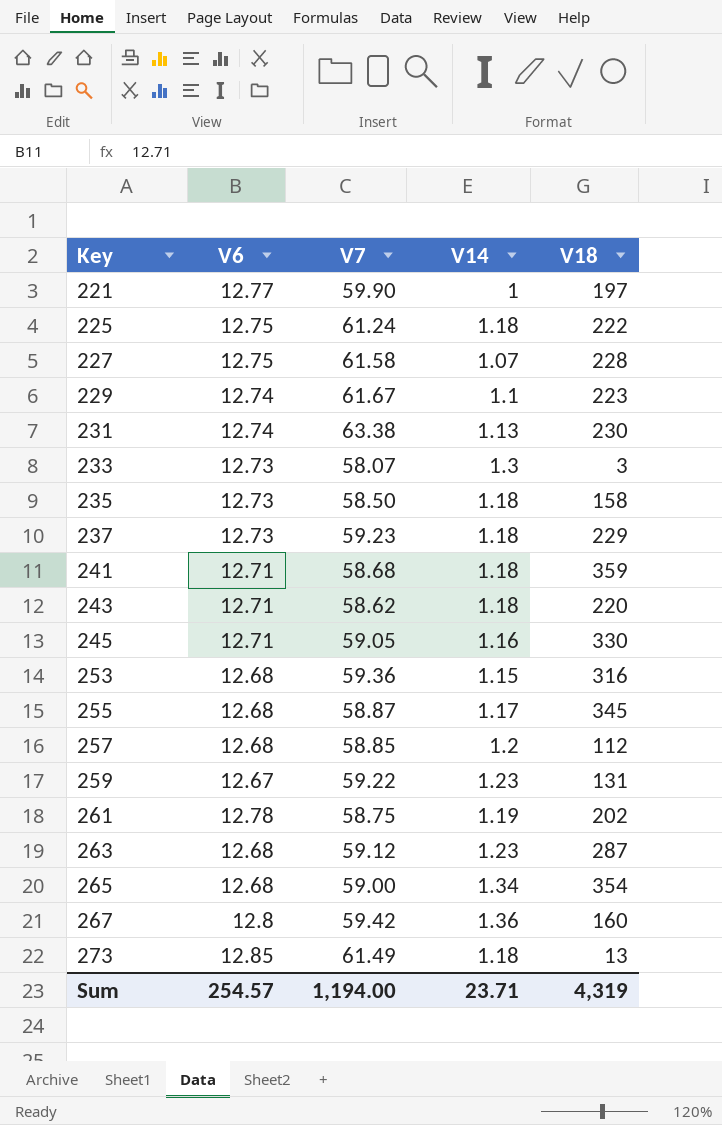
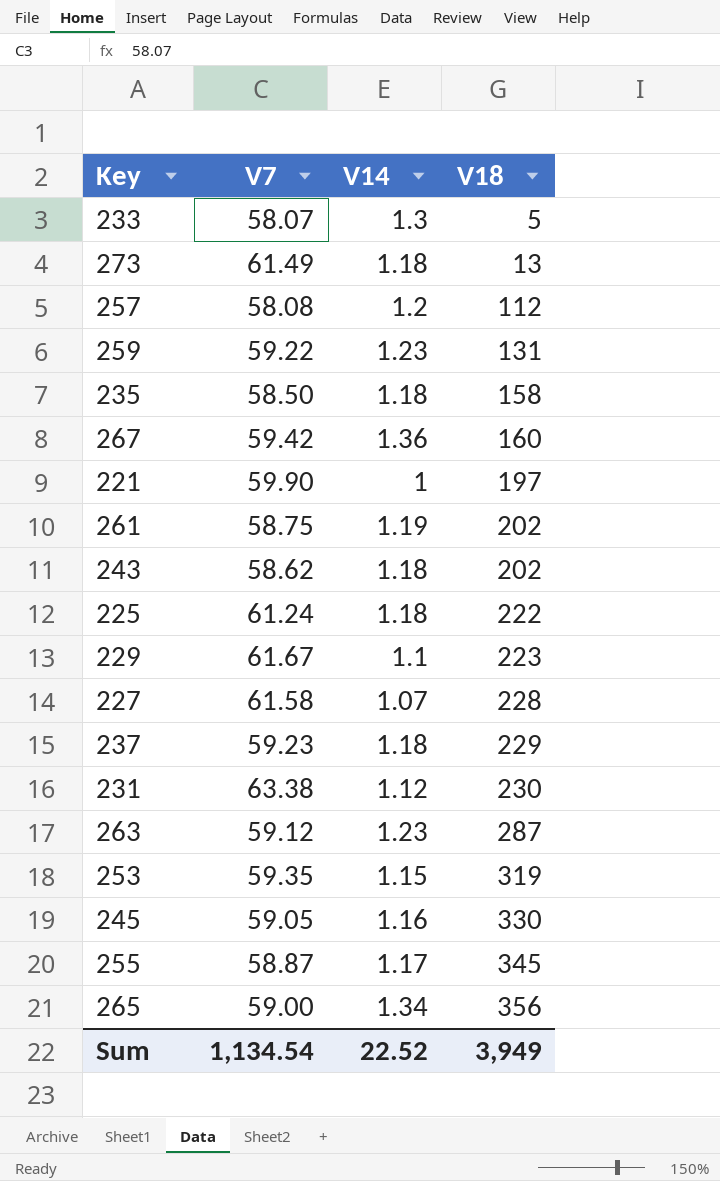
row order: Key ascending -> V18 ascending
column V6 | position: 2 -> none
row 241: 12.71 | 58.68 | 1.18 | 359 -> none
233 | V18: 3 -> 5
257 | V7: 58.85 -> 58.08
243 | V18: 220 -> 202
231 | V14: 1.13 -> 1.12
253 | V7: 59.36 -> 59.35
253 | V18: 316 -> 319
265 | V18: 354 -> 356
Sum | V7: 1,194.00 -> 1,134.54
Sum | V14: 23.71 -> 22.52
Sum | V18: 4,319 -> 3,949

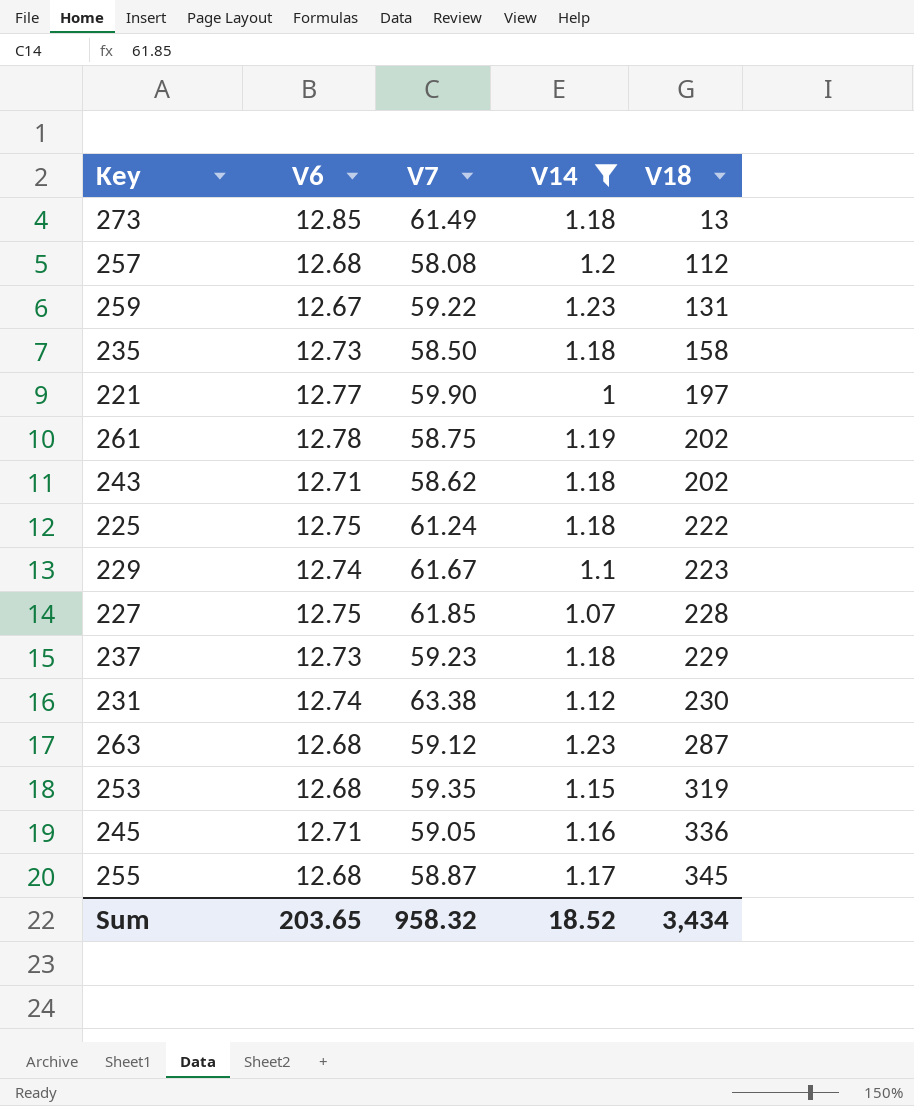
filter: none -> V14 <= 1.23
column V6 | position: none -> 2
227 | V7: 61.58 -> 61.85
245 | V18: 330 -> 336
Sum | V7: 1,134.54 -> 958.32
Sum | V14: 22.52 -> 18.52
Sum | V18: 3,949 -> 3,434

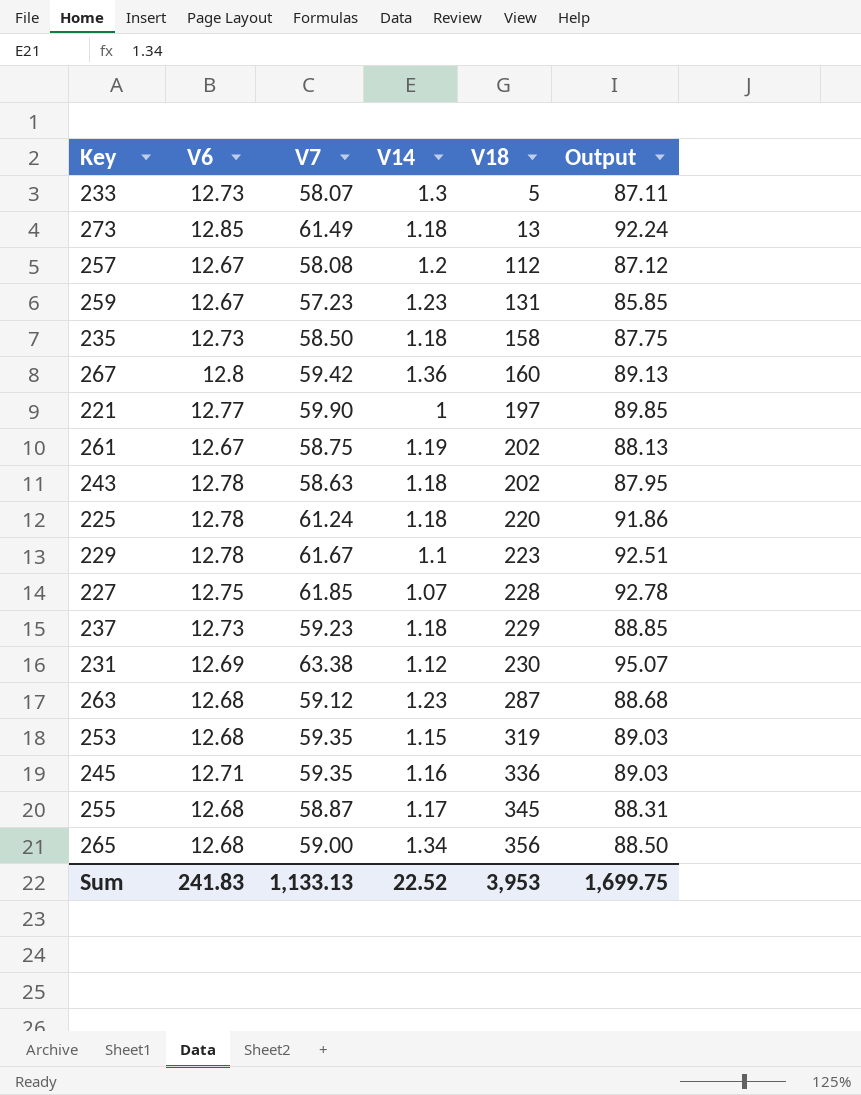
filter: V14 <= 1.23 -> none
column Output | formula: none -> [V7] * 1.5
257 | V6: 12.68 -> 12.67
259 | V7: 59.22 -> 57.23
261 | V6: 12.78 -> 12.67
243 | V6: 12.71 -> 12.78
243 | V7: 58.62 -> 58.63
225 | V6: 12.75 -> 12.78
225 | V18: 222 -> 220
229 | V6: 12.74 -> 12.78
231 | V6: 12.74 -> 12.69
245 | V7: 59.05 -> 59.35
Sum | V6: 203.65 -> 241.83
Sum | V7: 958.32 -> 1,133.13
Sum | V14: 18.52 -> 22.52
Sum | V18: 3,434 -> 3,953

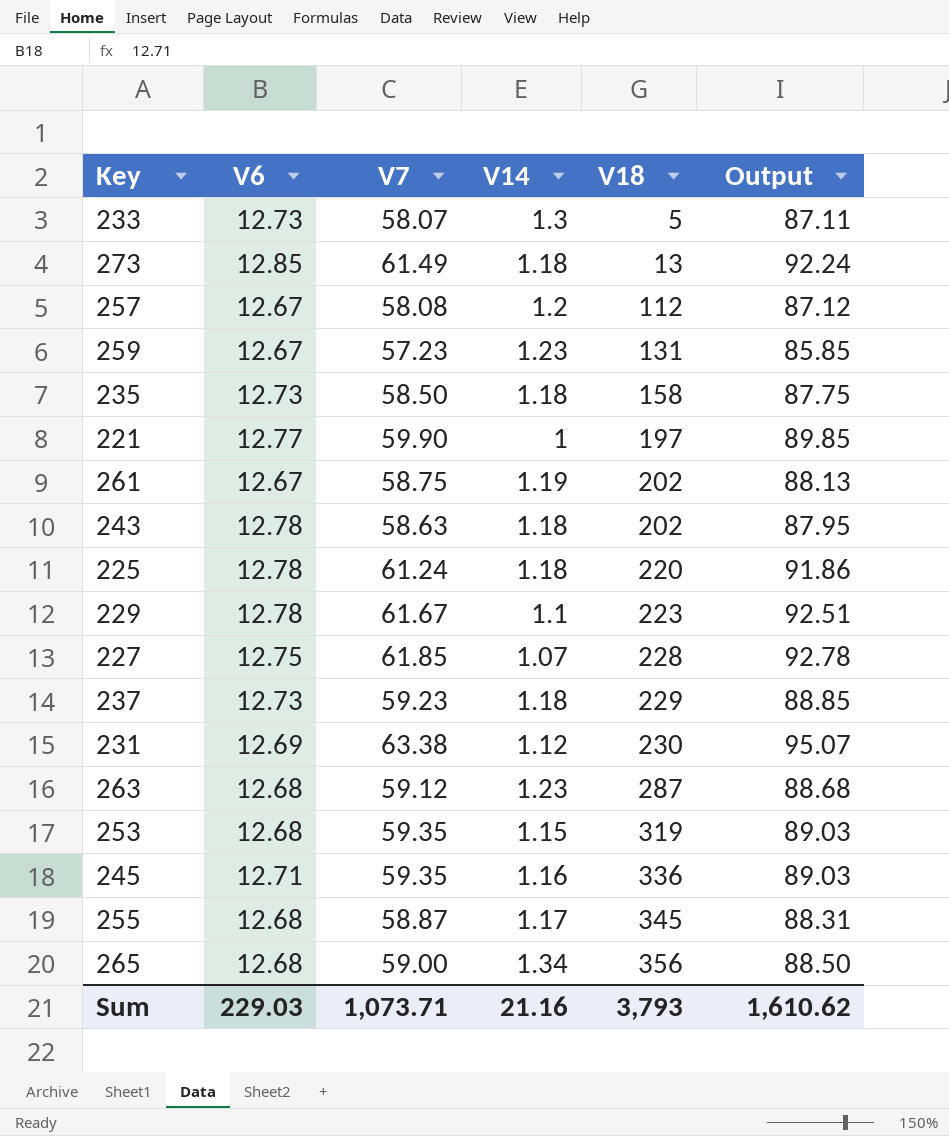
row 267: 12.8 | 59.42 | 1.36 | 160 | 89.13 -> none
Sum | V6: 241.83 -> 229.03
Sum | V7: 1,133.13 -> 1,073.71
Sum | V14: 22.52 -> 21.16
Sum | V18: 3,953 -> 3,793
Sum | Output: 1,699.75 -> 1,610.62

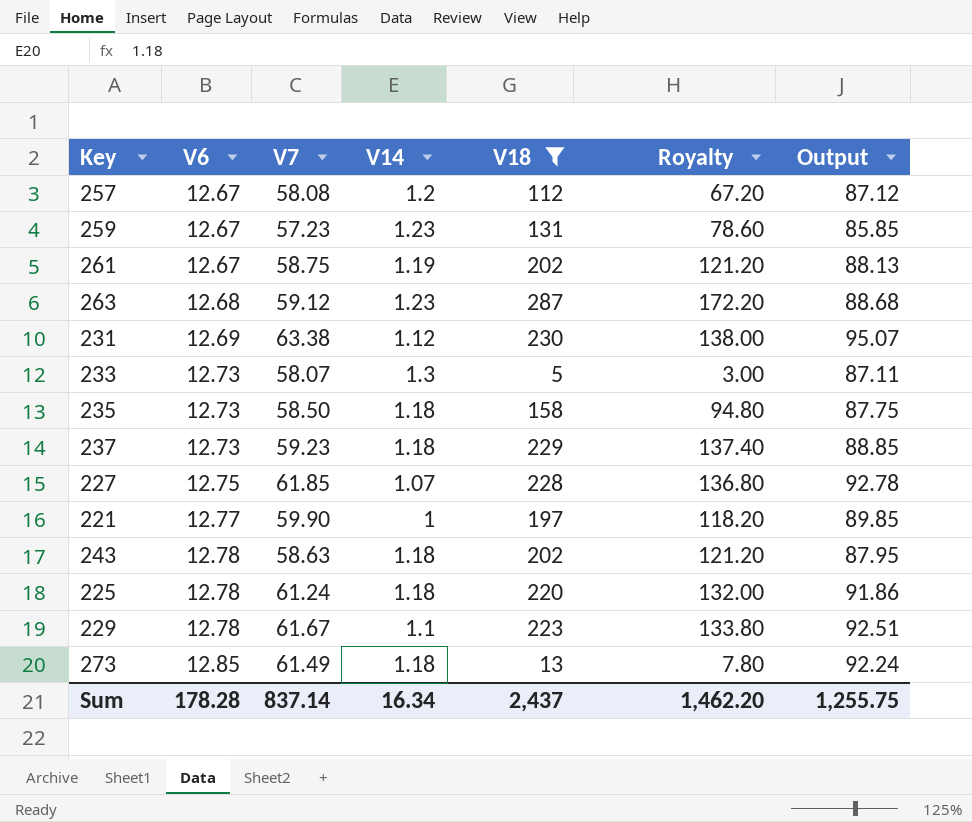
filter: none -> V18 <= 287
row order: V18 ascending -> V6 ascending
column Royalty | formula: none -> [V18] * 0.6
Sum | V6: 229.03 -> 178.28
Sum | V7: 1,073.71 -> 837.14
Sum | V14: 21.16 -> 16.34
Sum | V18: 3,793 -> 2,437
Sum | Output: 1,610.62 -> 1,255.75

